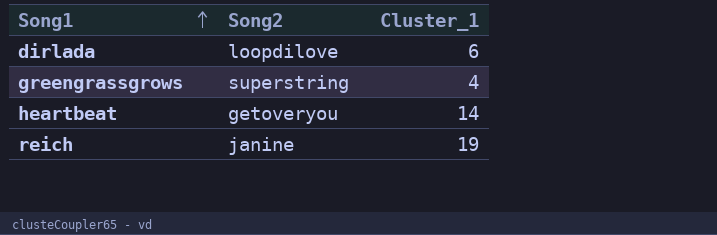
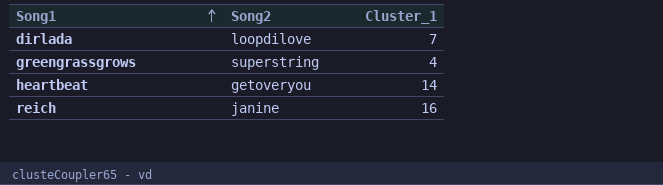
dirlada | Cluster_1: 6 -> 7
reich | Cluster_1: 19 -> 16

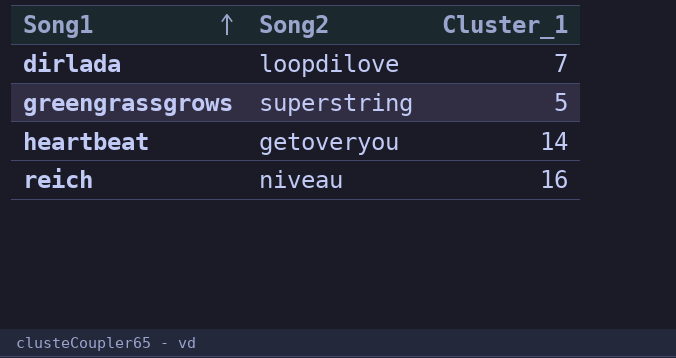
greengrassgrows | Cluster_1: 4 -> 5
reich | Song2: janine -> niveau

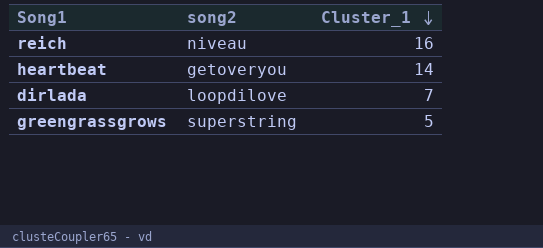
row order: Song1 ascending -> Cluster_1 descending
column name: Song2 -> song2

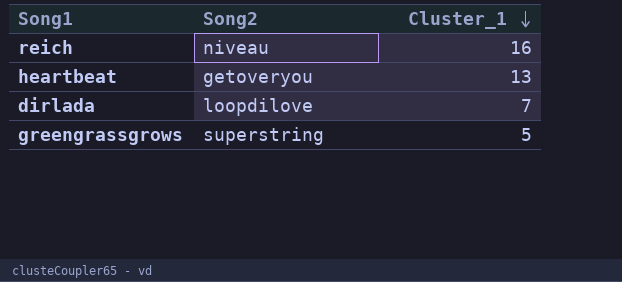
column name: song2 -> Song2
heartbeat | Cluster_1: 14 -> 13

